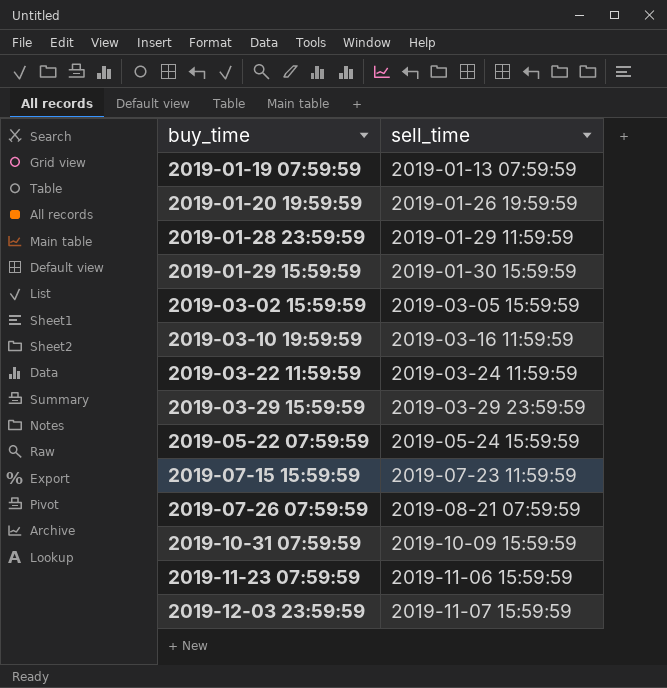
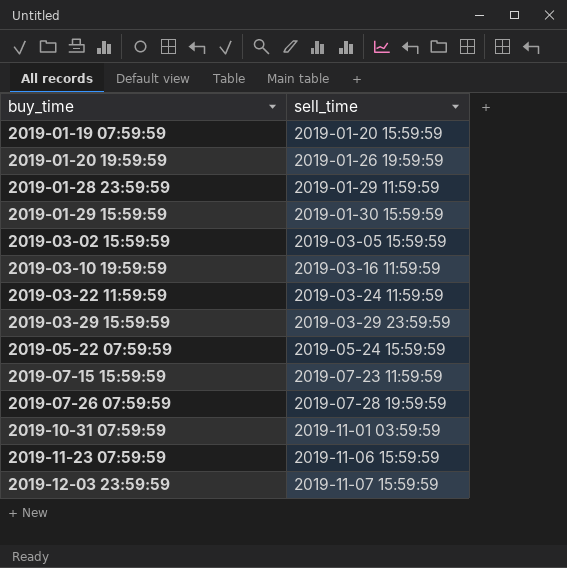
2019-01-19 07:59:59 | sell_time: 2019-01-13 07:59:59 -> 2019-01-20 15:59:59
2019-07-26 07:59:59 | sell_time: 2019-08-21 07:59:59 -> 2019-07-28 19:59:59
2019-10-31 07:59:59 | sell_time: 2019-10-09 15:59:59 -> 2019-11-01 03:59:59

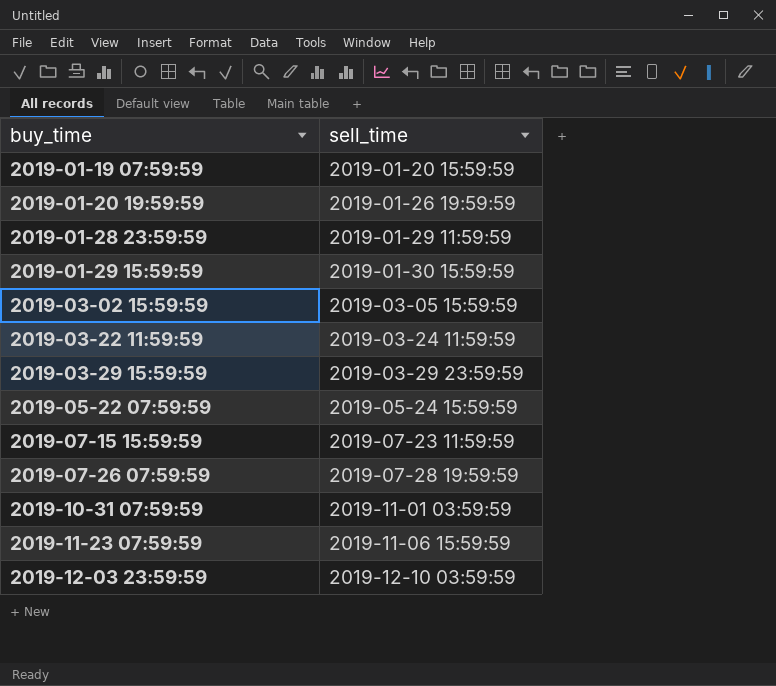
row 2019-03-10 19:59:59: 2019-03-16 11:59:59 -> none
2019-12-03 23:59:59 | sell_time: 2019-11-07 15:59:59 -> 2019-12-10 03:59:59

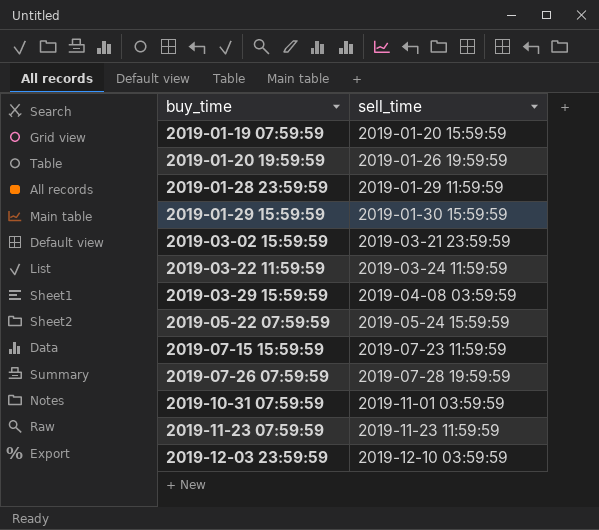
2019-03-02 15:59:59 | sell_time: 2019-03-05 15:59:59 -> 2019-03-21 23:59:59
2019-03-29 15:59:59 | sell_time: 2019-03-29 23:59:59 -> 2019-04-08 03:59:59
2019-11-23 07:59:59 | sell_time: 2019-11-06 15:59:59 -> 2019-11-23 11:59:59

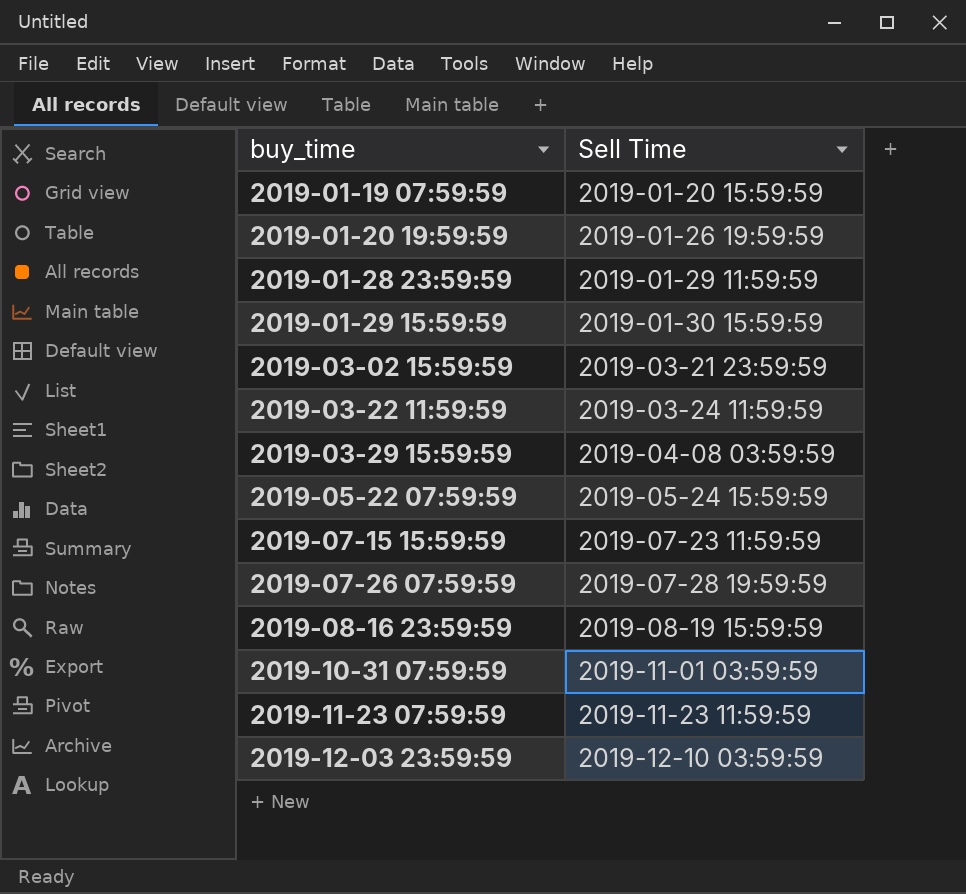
column name: sell_time -> Sell Time
row 2019-08-16 23:59:59: none -> 2019-08-19 15:59:59

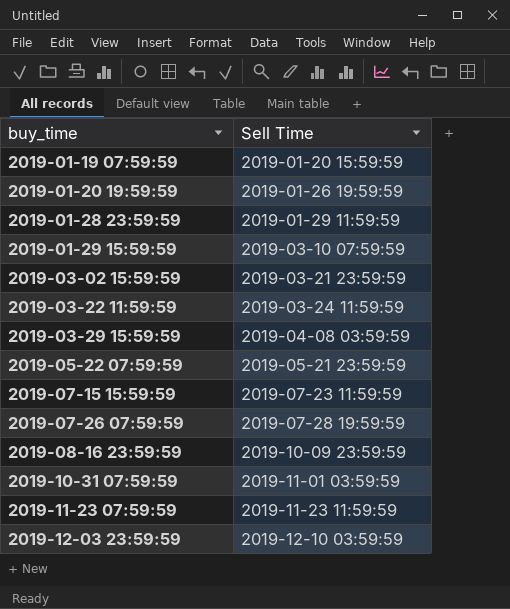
2019-01-29 15:59:59 | Sell Time: 2019-01-30 15:59:59 -> 2019-03-10 07:59:59
2019-05-22 07:59:59 | Sell Time: 2019-05-24 15:59:59 -> 2019-05-21 23:59:59
2019-08-16 23:59:59 | Sell Time: 2019-08-19 15:59:59 -> 2019-10-09 23:59:59

